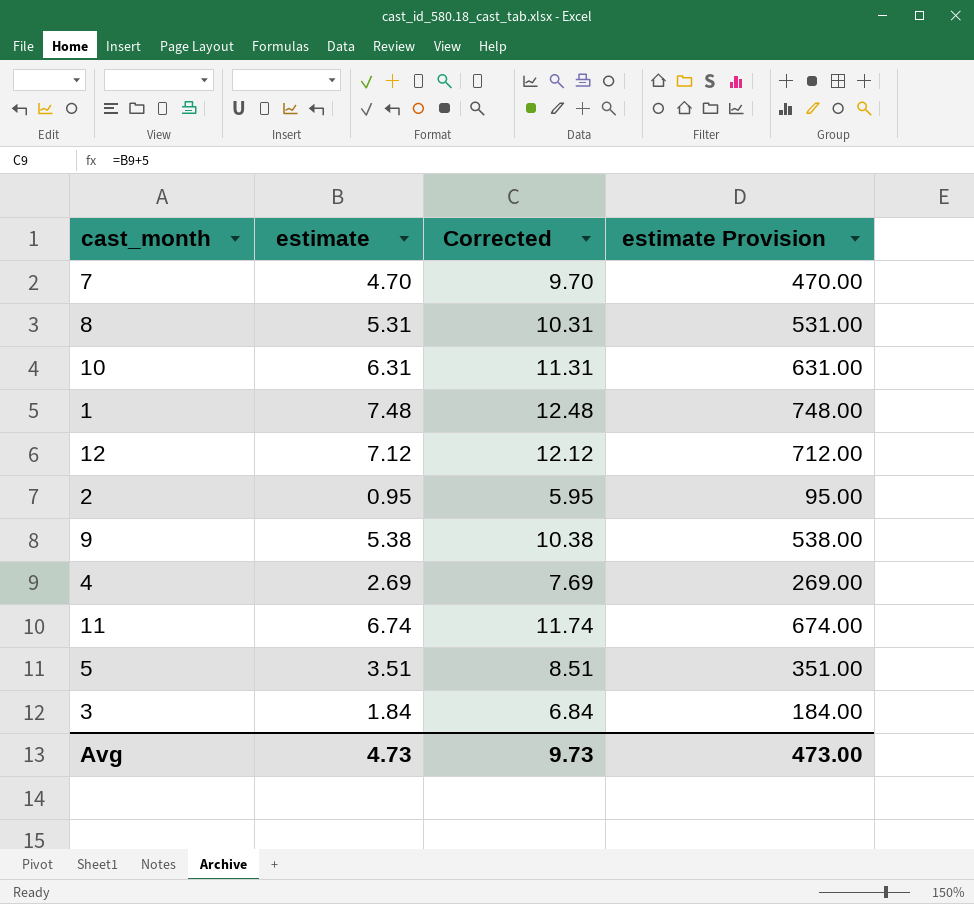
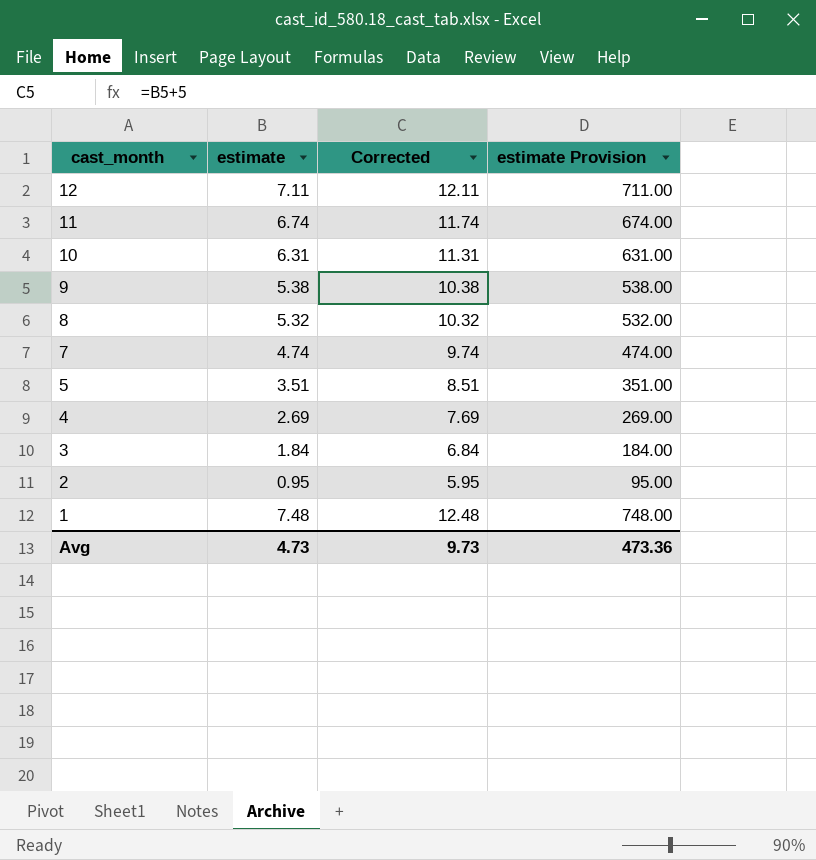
row order: none -> cast_month descending
12 | estimate: 7.12 -> 7.11
12 | Corrected: 12.12 -> 12.11
12 | estimate Provision: 712.00 -> 711.00
8 | estimate: 5.31 -> 5.32
8 | Corrected: 10.31 -> 10.32
8 | estimate Provision: 531.00 -> 532.00
7 | estimate: 4.70 -> 4.74
7 | Corrected: 9.70 -> 9.74
7 | estimate Provision: 470.00 -> 474.00
Avg | estimate Provision: 473.00 -> 473.36

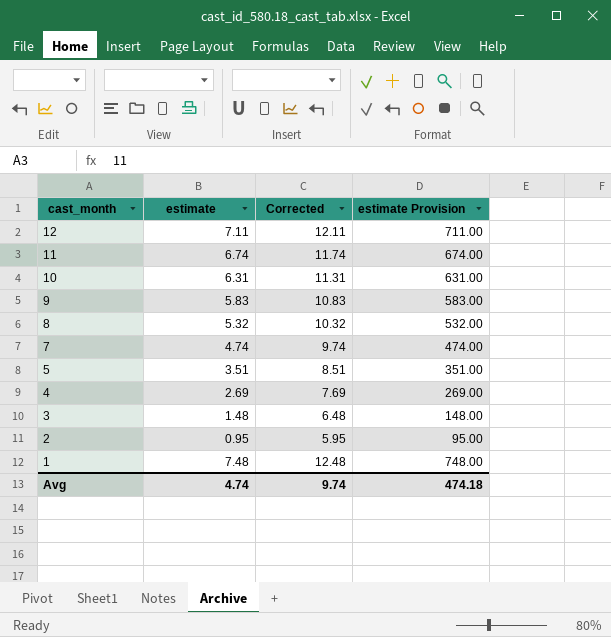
9 | estimate: 5.38 -> 5.83
9 | Corrected: 10.38 -> 10.83
9 | estimate Provision: 538.00 -> 583.00
3 | estimate: 1.84 -> 1.48
3 | Corrected: 6.84 -> 6.48
3 | estimate Provision: 184.00 -> 148.00
Avg | estimate: 4.73 -> 4.74
Avg | Corrected: 9.73 -> 9.74
Avg | estimate Provision: 473.36 -> 474.18

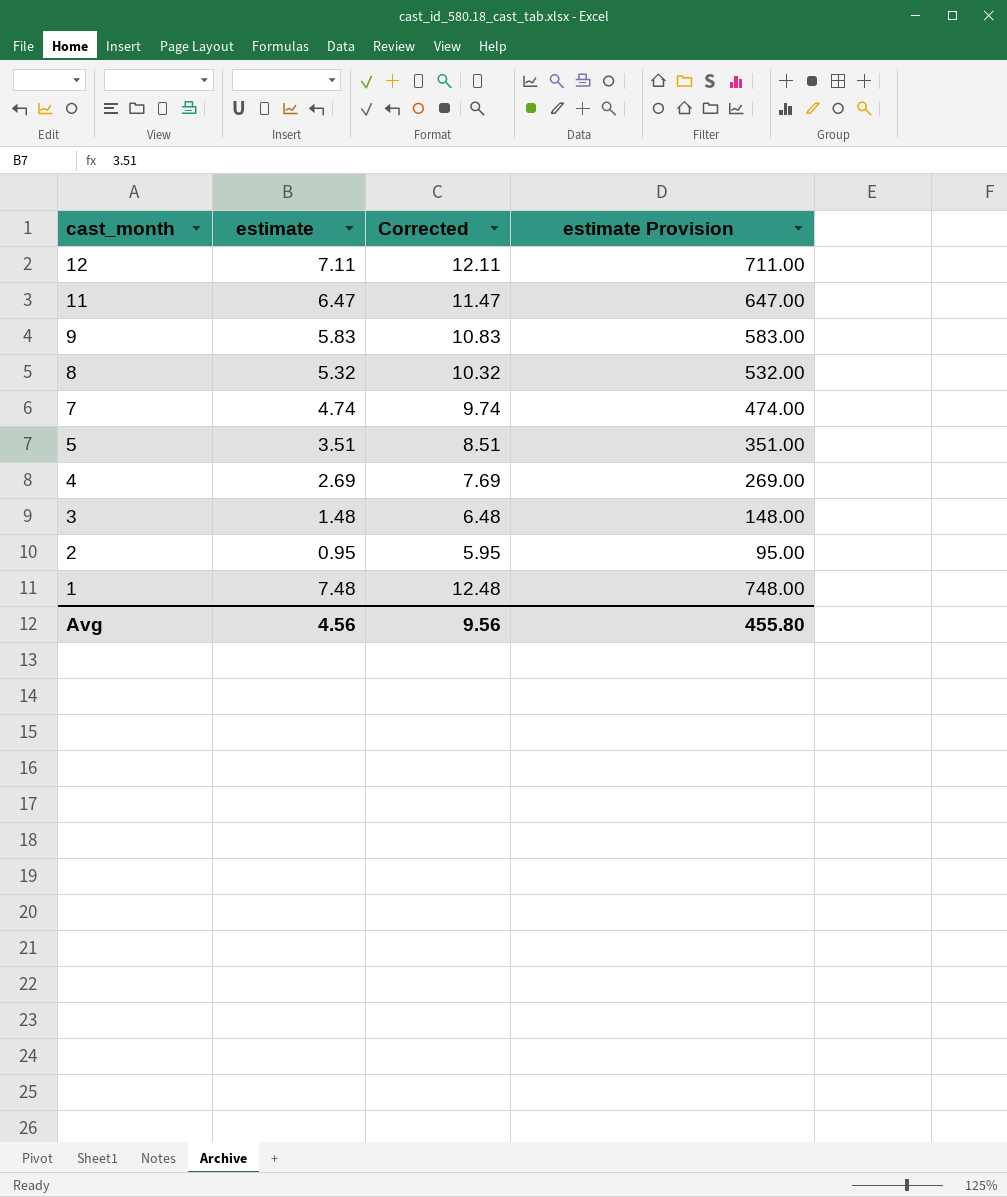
row 10: 6.31 | 11.31 | 631.00 -> none
11 | estimate: 6.74 -> 6.47
11 | Corrected: 11.74 -> 11.47
11 | estimate Provision: 674.00 -> 647.00
Avg | estimate: 4.74 -> 4.56
Avg | Corrected: 9.74 -> 9.56
Avg | estimate Provision: 474.18 -> 455.80

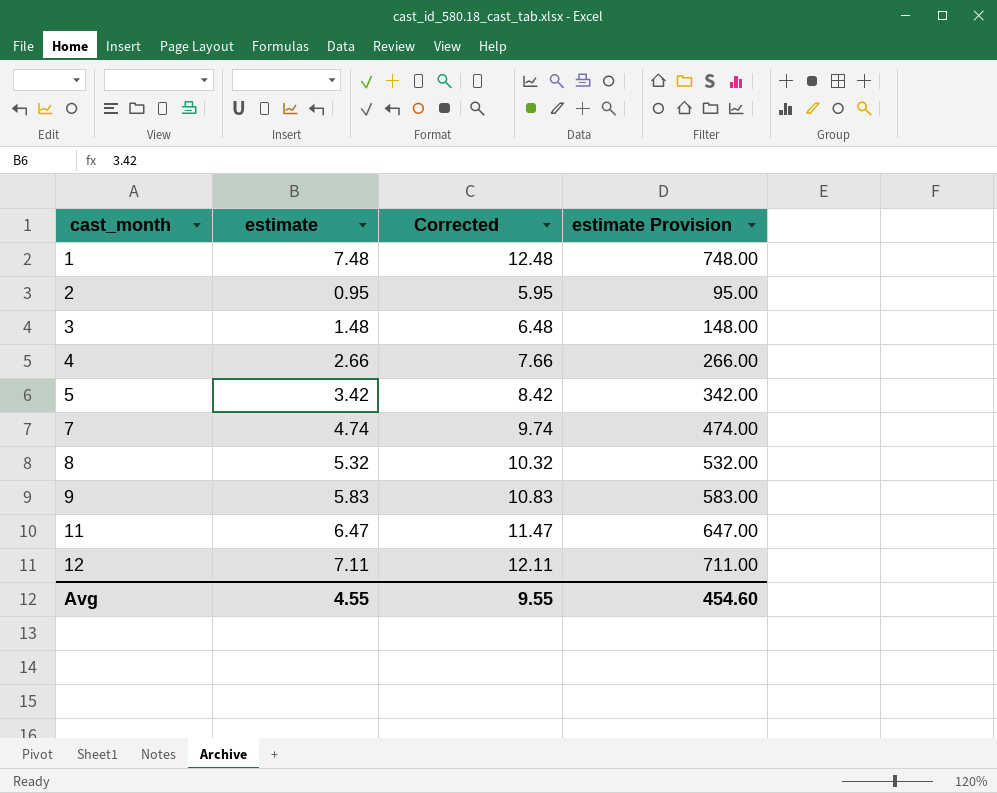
row order: cast_month descending -> cast_month ascending
4 | estimate: 2.69 -> 2.66
4 | Corrected: 7.69 -> 7.66
4 | estimate Provision: 269.00 -> 266.00
5 | estimate: 3.51 -> 3.42
5 | Corrected: 8.51 -> 8.42
5 | estimate Provision: 351.00 -> 342.00
Avg | estimate: 4.56 -> 4.55
Avg | Corrected: 9.56 -> 9.55
Avg | estimate Provision: 455.80 -> 454.60

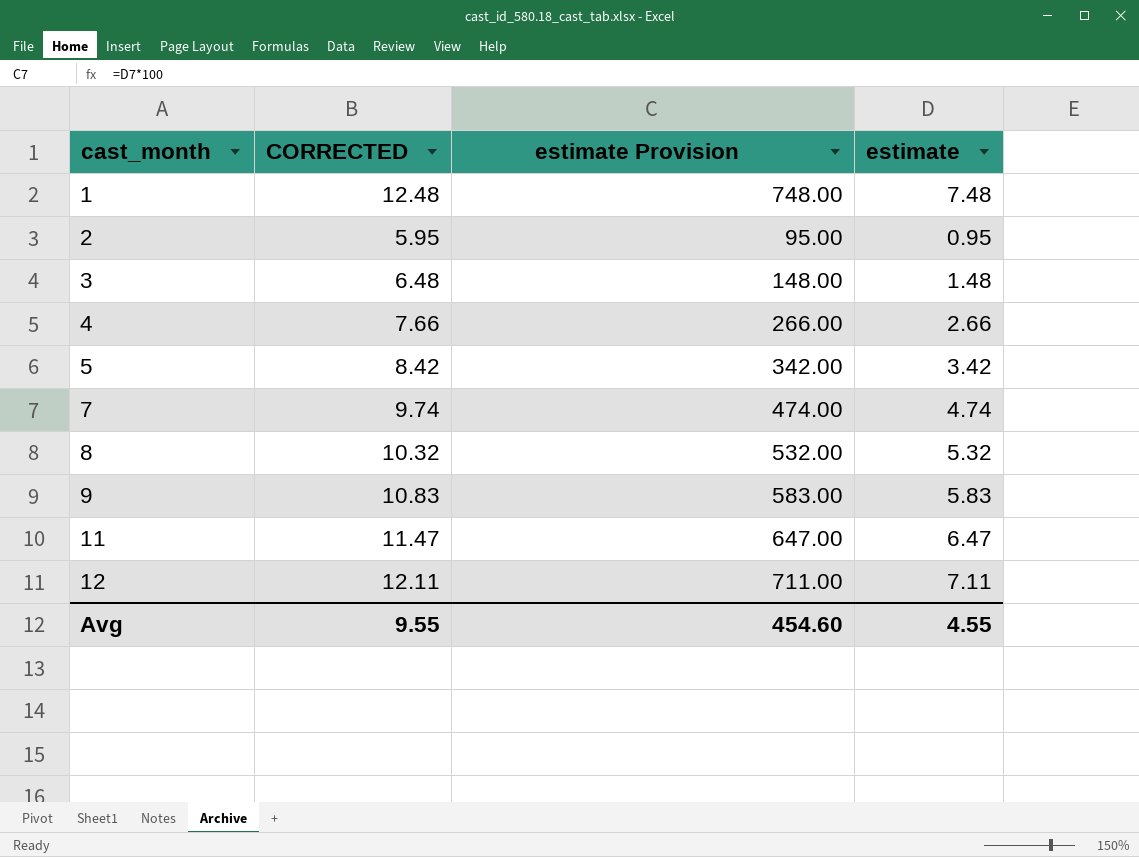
column name: Corrected -> CORRECTED
column estimate | position: 2 -> 4

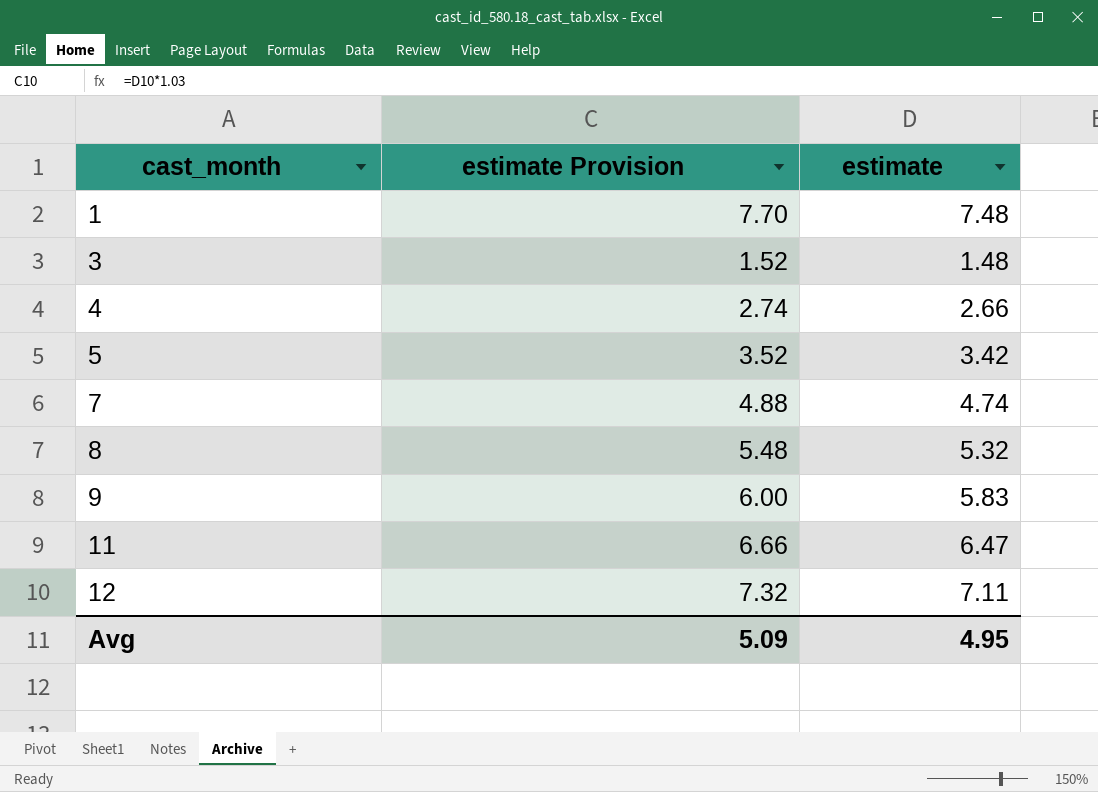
column CORRECTED | formula: [estimate] + 5 -> none
column estimate Provision | formula: [estimate] * 100 -> [estimate] * 1.03
row 2: 5.95 | 95.00 | 0.95 -> none
Avg | estimate Provision: 454.60 -> 5.09
Avg | estimate: 4.55 -> 4.95

